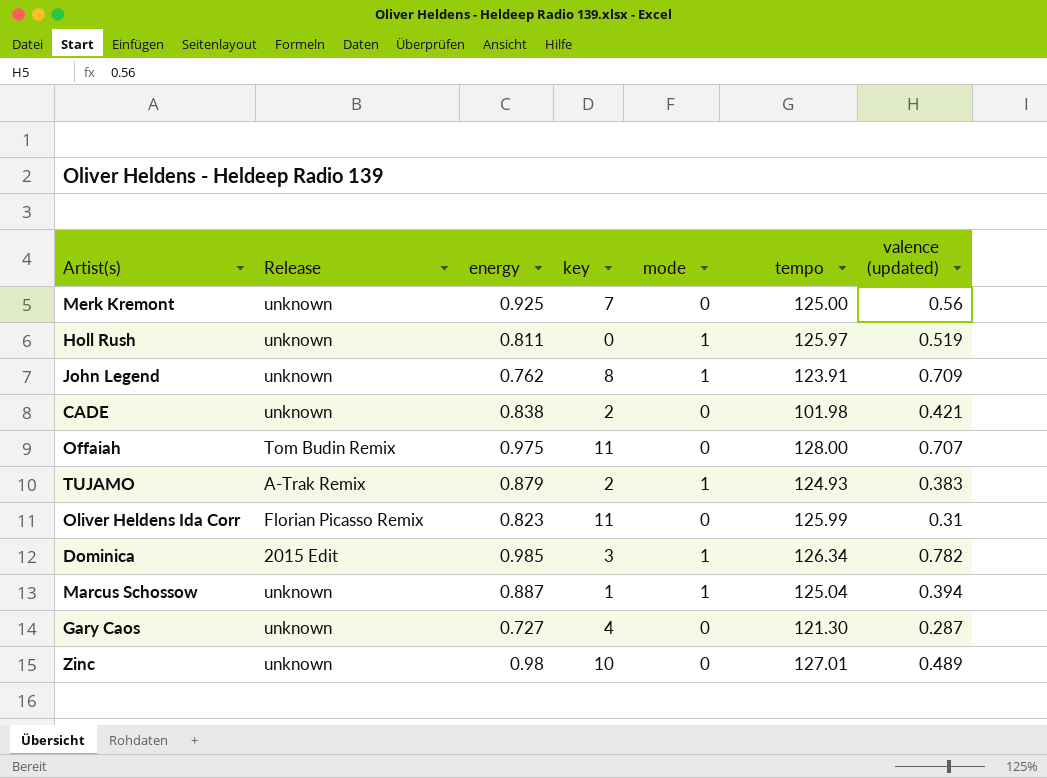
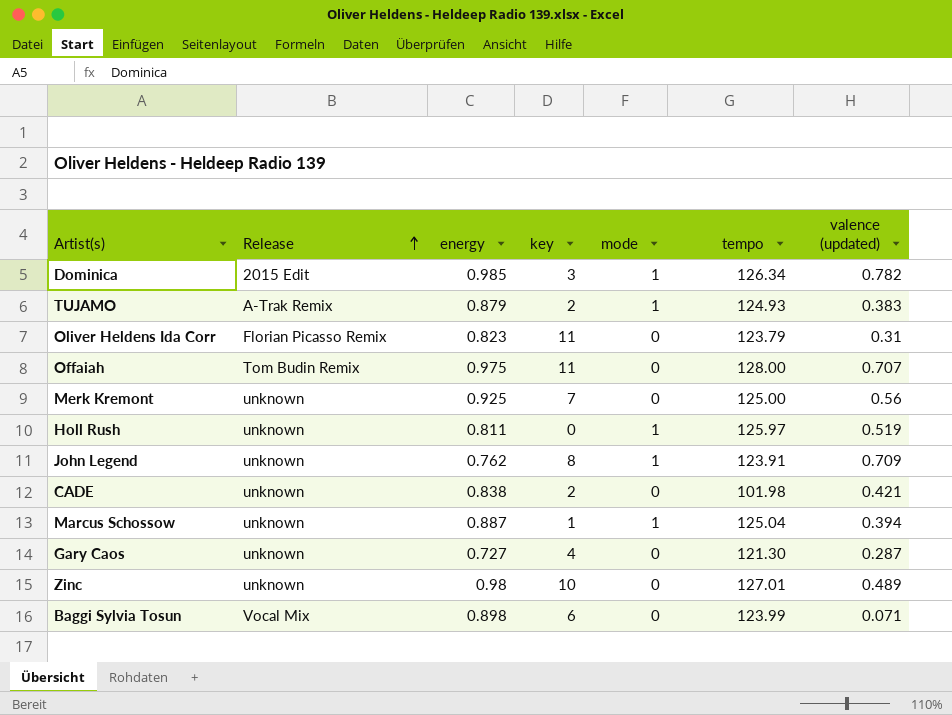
row order: none -> Release ascending
Oliver Heldens Ida Corr | tempo: 125.99 -> 123.79
row Baggi Sylvia Tosun: none -> Vocal Mix | 0.898 | 6 | 0 | 123.99 | 0.071

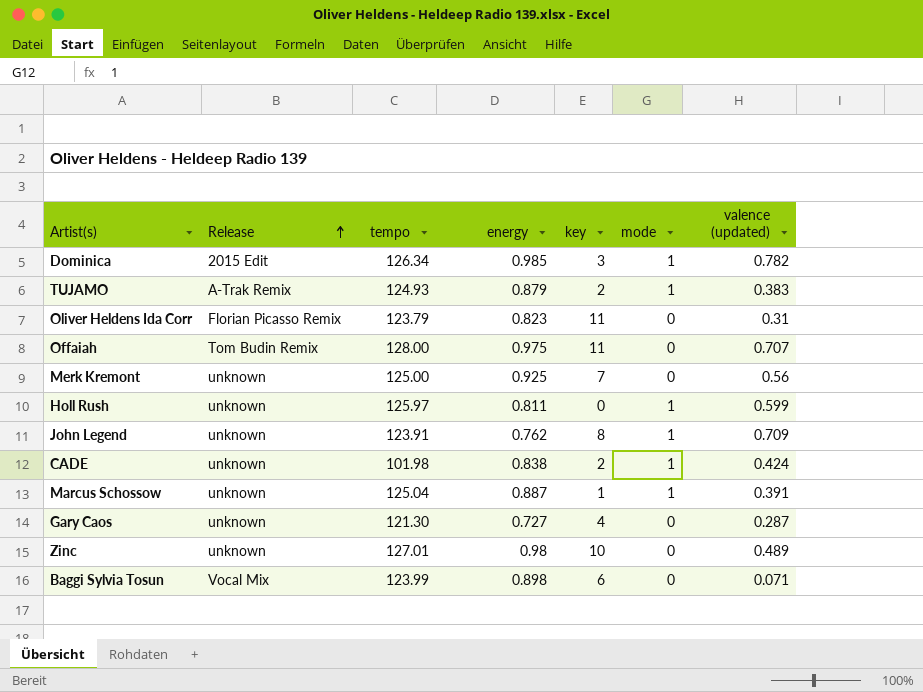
column tempo | position: 6 -> 3
Holl Rush | valence (updated): 0.519 -> 0.599
CADE | mode: 0 -> 1
CADE | valence (updated): 0.421 -> 0.424
Marcus Schossow | valence (updated): 0.394 -> 0.391

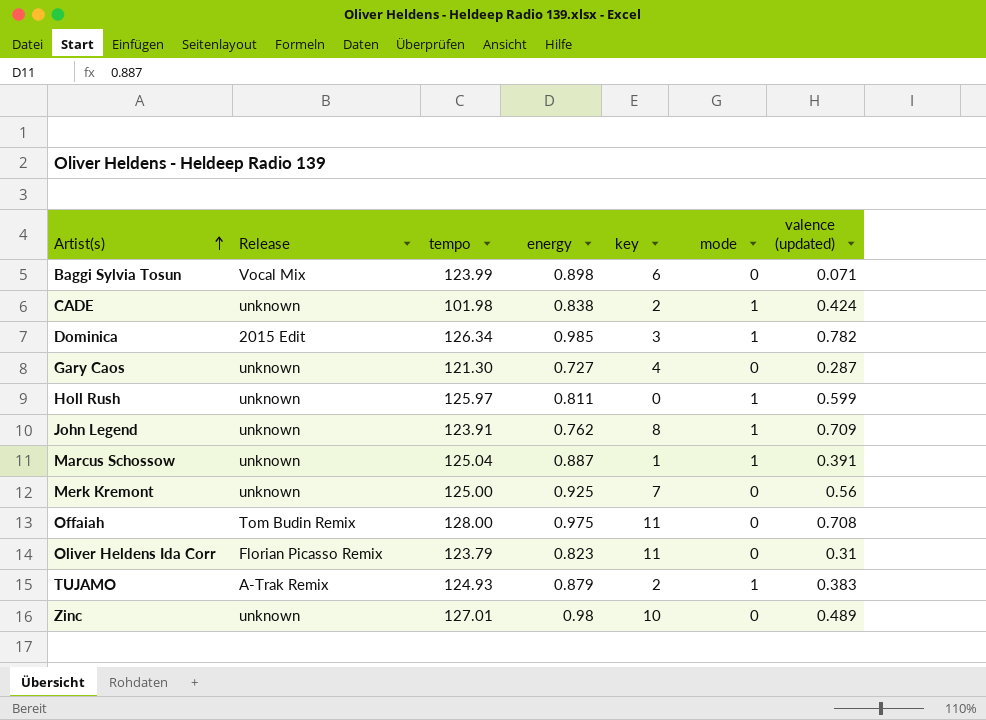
row order: Release ascending -> Artist(s) ascending
Offaiah | valence (updated): 0.707 -> 0.708

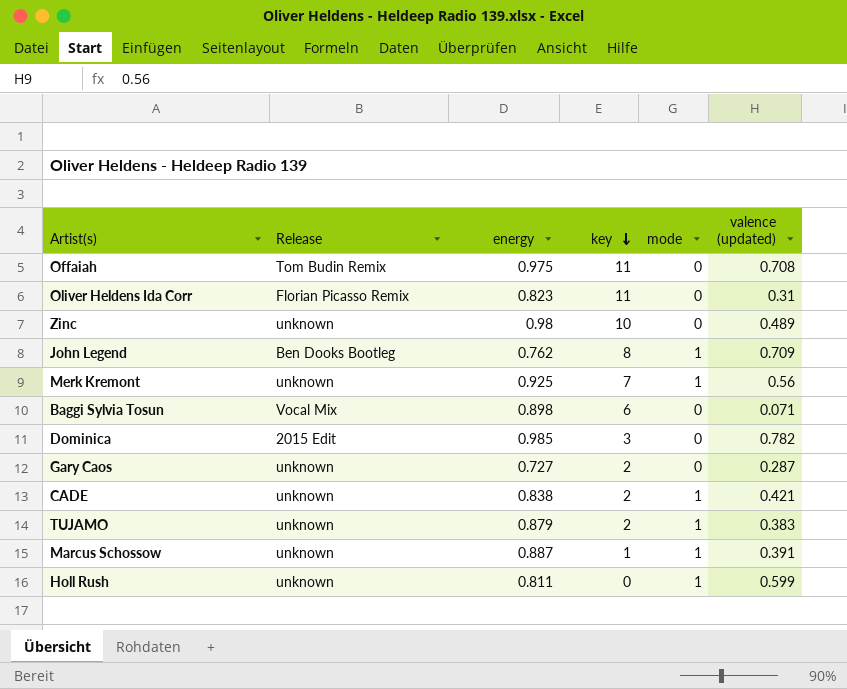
row order: Artist(s) ascending -> key descending
column tempo | position: 3 -> none
John Legend | Release: unknown -> Ben Dooks Bootleg
Merk Kremont | mode: 0 -> 1
Dominica | mode: 1 -> 0
Gary Caos | key: 4 -> 2
CADE | valence (updated): 0.424 -> 0.421
TUJAMO | Release: A-Trak Remix -> unknown

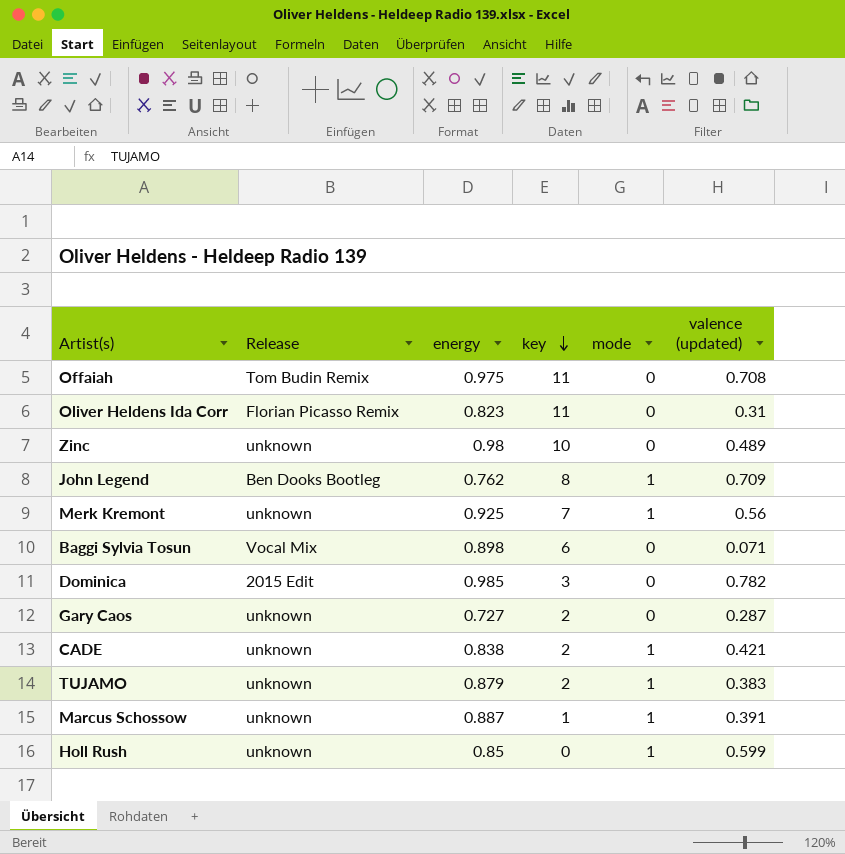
Holl Rush | energy: 0.811 -> 0.85

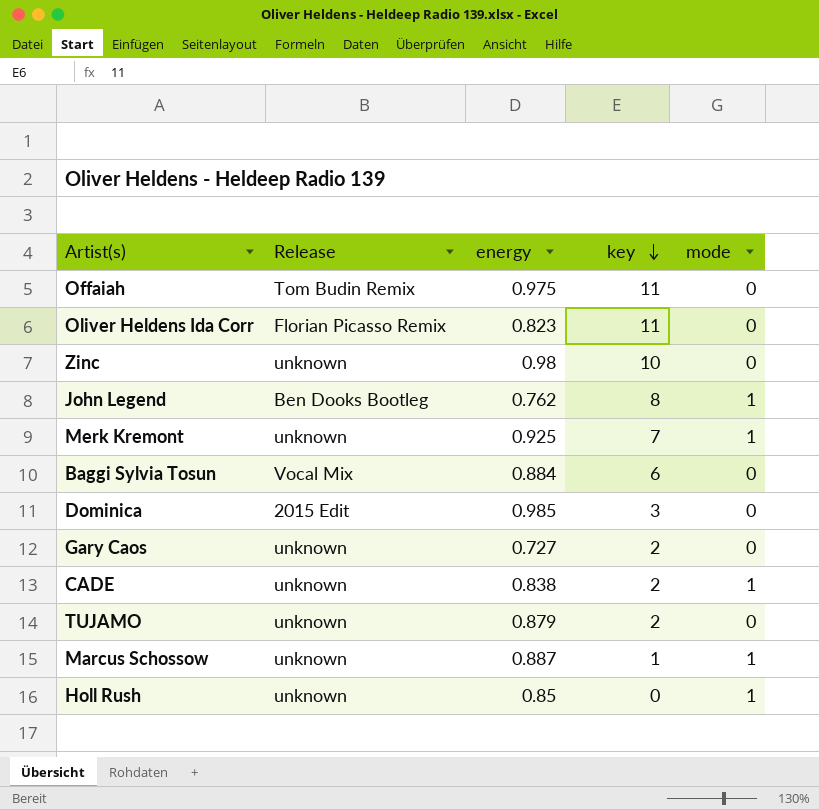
column valence (updated) | position: 6 -> none
Baggi Sylvia Tosun | energy: 0.898 -> 0.884
TUJAMO | mode: 1 -> 0

